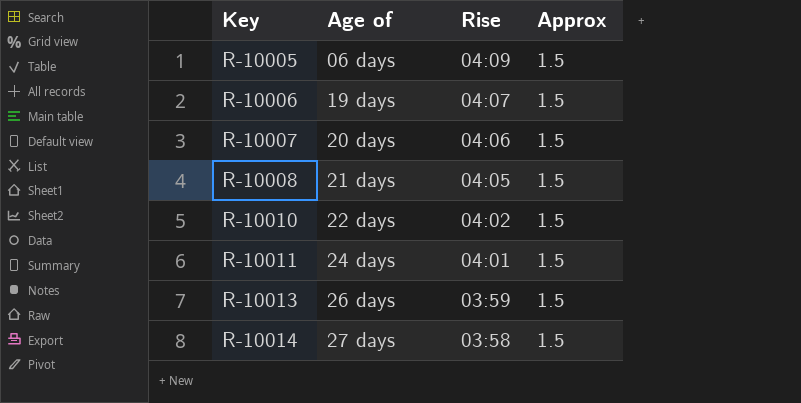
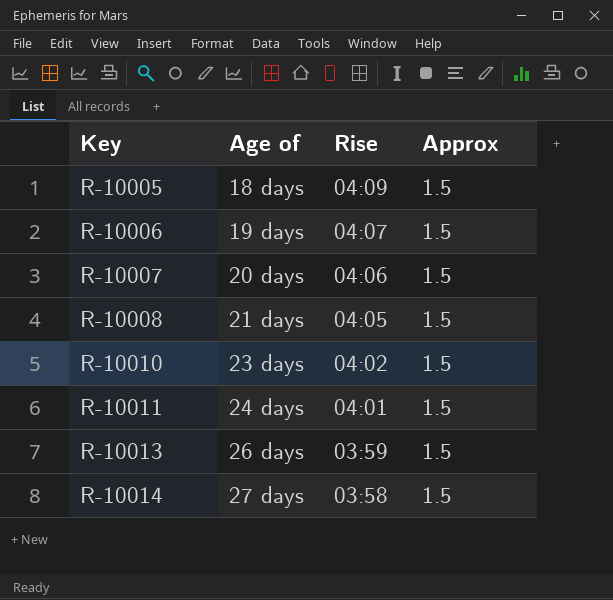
R-10005 | Age of: 06 days -> 18 days
R-10010 | Age of: 22 days -> 23 days

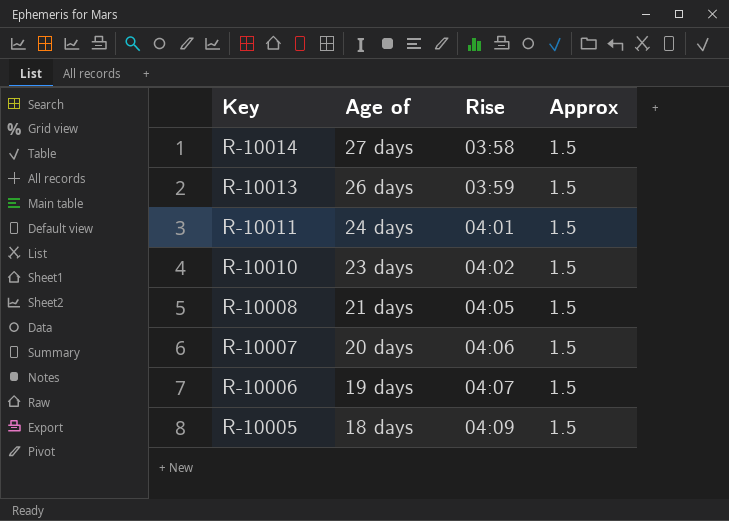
row order: Key ascending -> Key descending

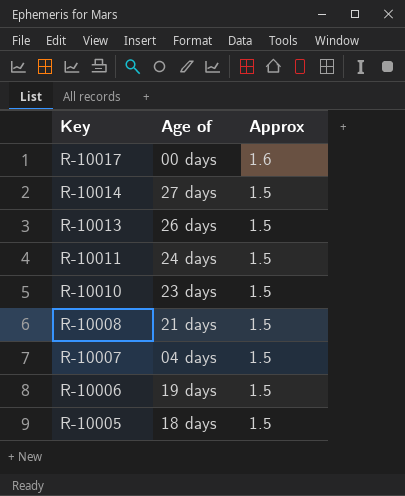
column Rise | position: 3 -> none
row R-10017: none -> 00 days | 1.6
R-10007 | Age of: 20 days -> 04 days

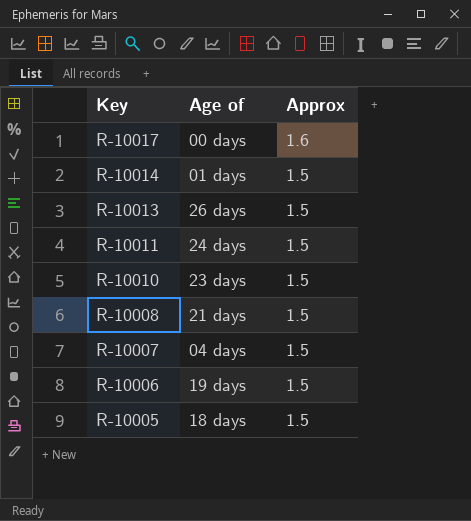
R-10014 | Age of: 27 days -> 01 days

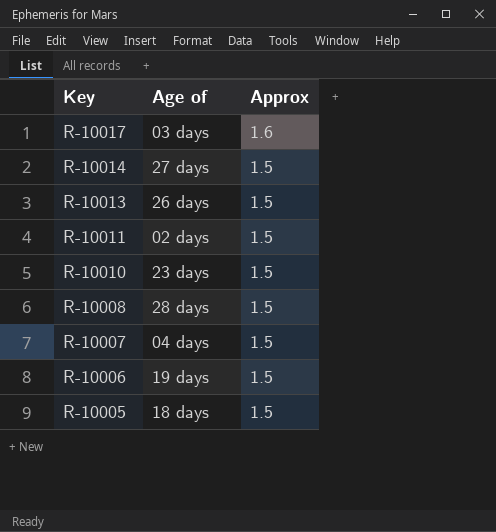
R-10017 | Age of: 00 days -> 03 days
R-10014 | Age of: 01 days -> 27 days
R-10011 | Age of: 24 days -> 02 days
R-10008 | Age of: 21 days -> 28 days

